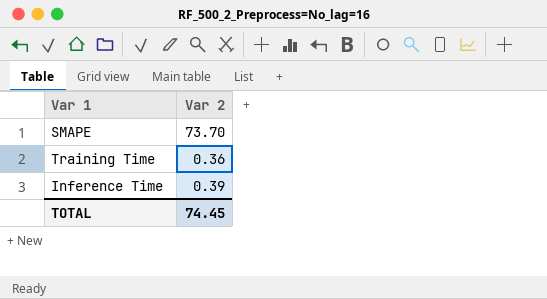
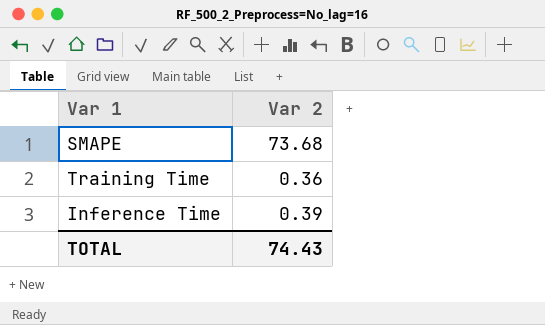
SMAPE | Var 2: 73.70 -> 73.68
TOTAL | Var 2: 74.45 -> 74.43

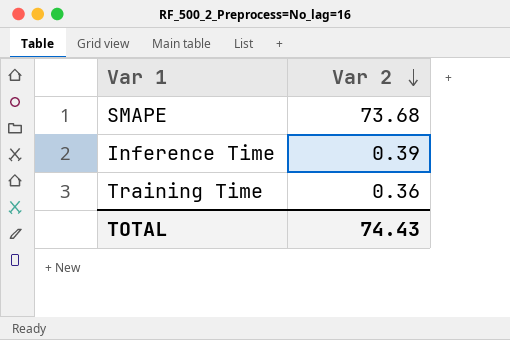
row order: none -> Var 2 descending

